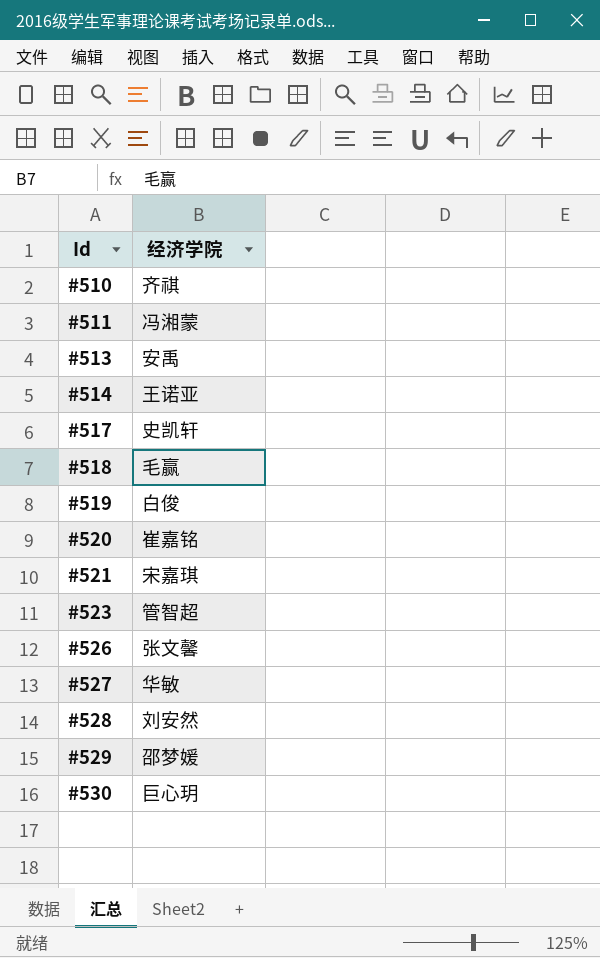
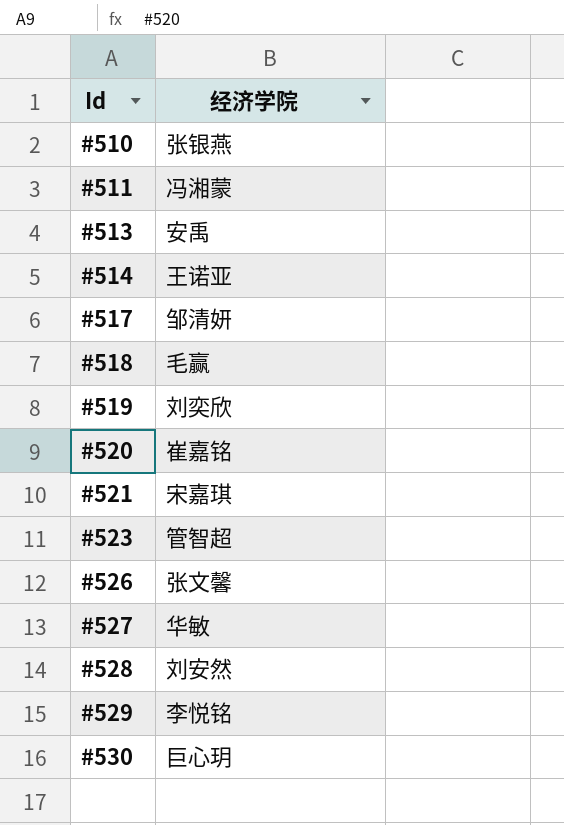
#510 | 经济学院: 齐祺 -> 张银燕
#517 | 经济学院: 史凯轩 -> 邹清妍
#519 | 经济学院: 白俊 -> 刘奕欣
#529 | 经济学院: 邵梦媛 -> 李悦铭

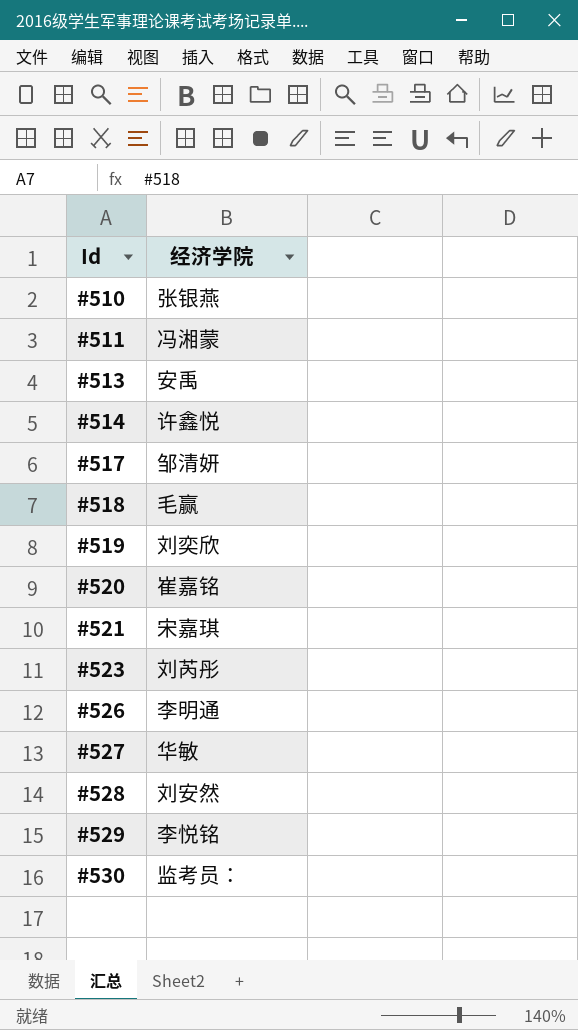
#514 | 经济学院: 王诺亚 -> 许鑫悦
#523 | 经济学院: 管智超 -> 刘芮彤
#526 | 经济学院: 张文馨 -> 李明通
#530 | 经济学院: 巨心玥 -> 监考员：

